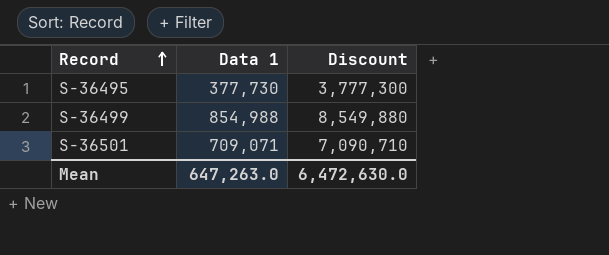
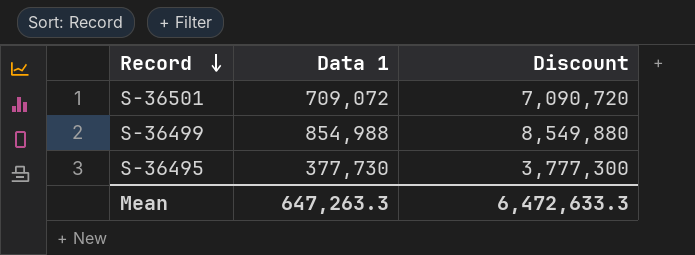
row order: Record ascending -> Record descending
S-36501 | Data 1: 709,071 -> 709,072
S-36501 | Discount: 7,090,710 -> 7,090,720
Mean | Data 1: 647,263.0 -> 647,263.3
Mean | Discount: 6,472,630.0 -> 6,472,633.3

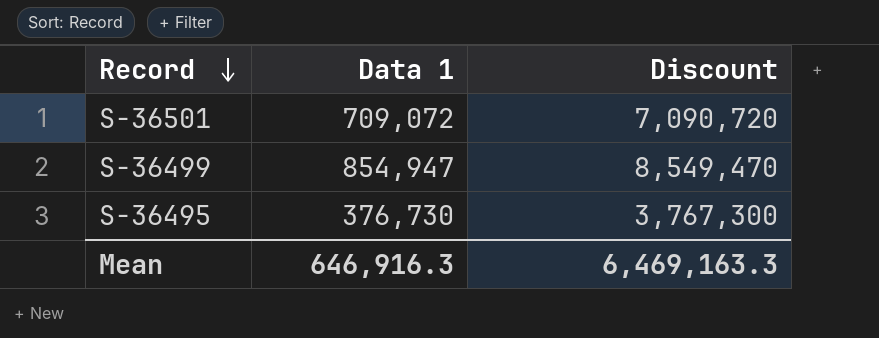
S-36499 | Data 1: 854,988 -> 854,947
S-36499 | Discount: 8,549,880 -> 8,549,470
S-36495 | Data 1: 377,730 -> 376,730
S-36495 | Discount: 3,777,300 -> 3,767,300
Mean | Data 1: 647,263.3 -> 646,916.3
Mean | Discount: 6,472,633.3 -> 6,469,163.3

